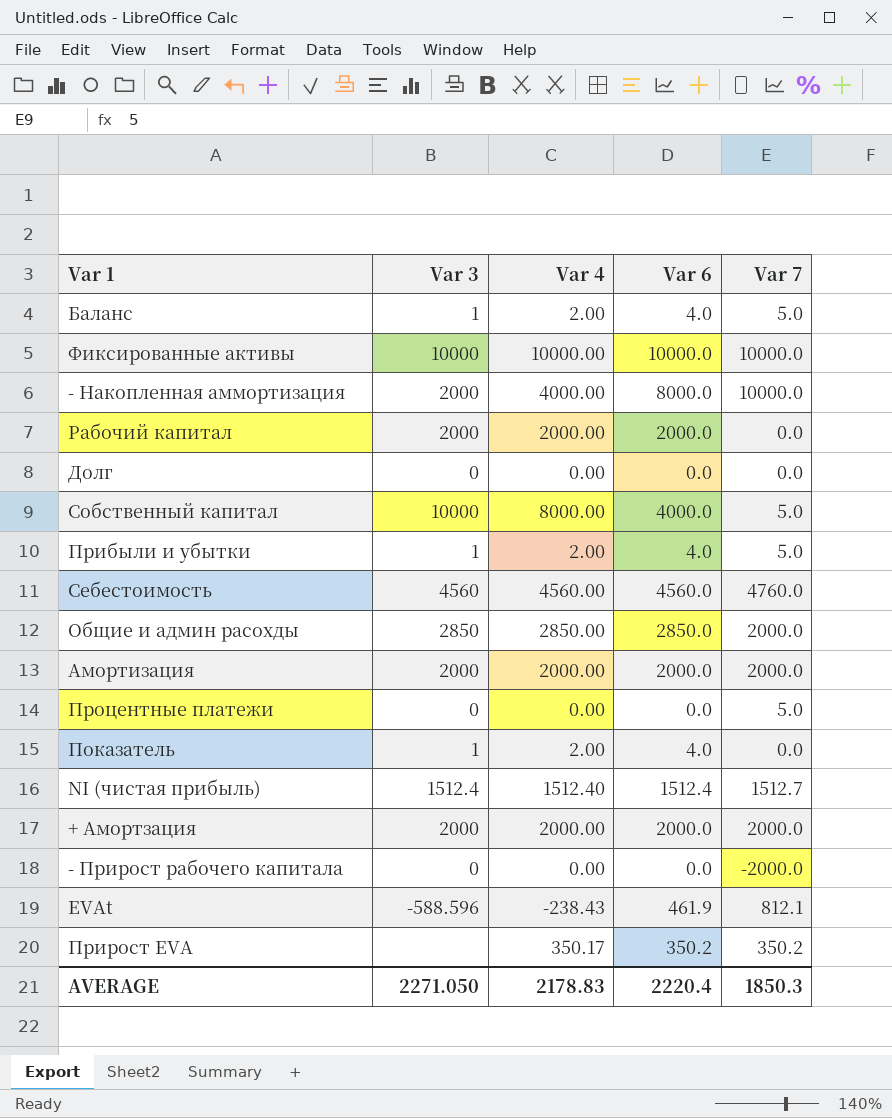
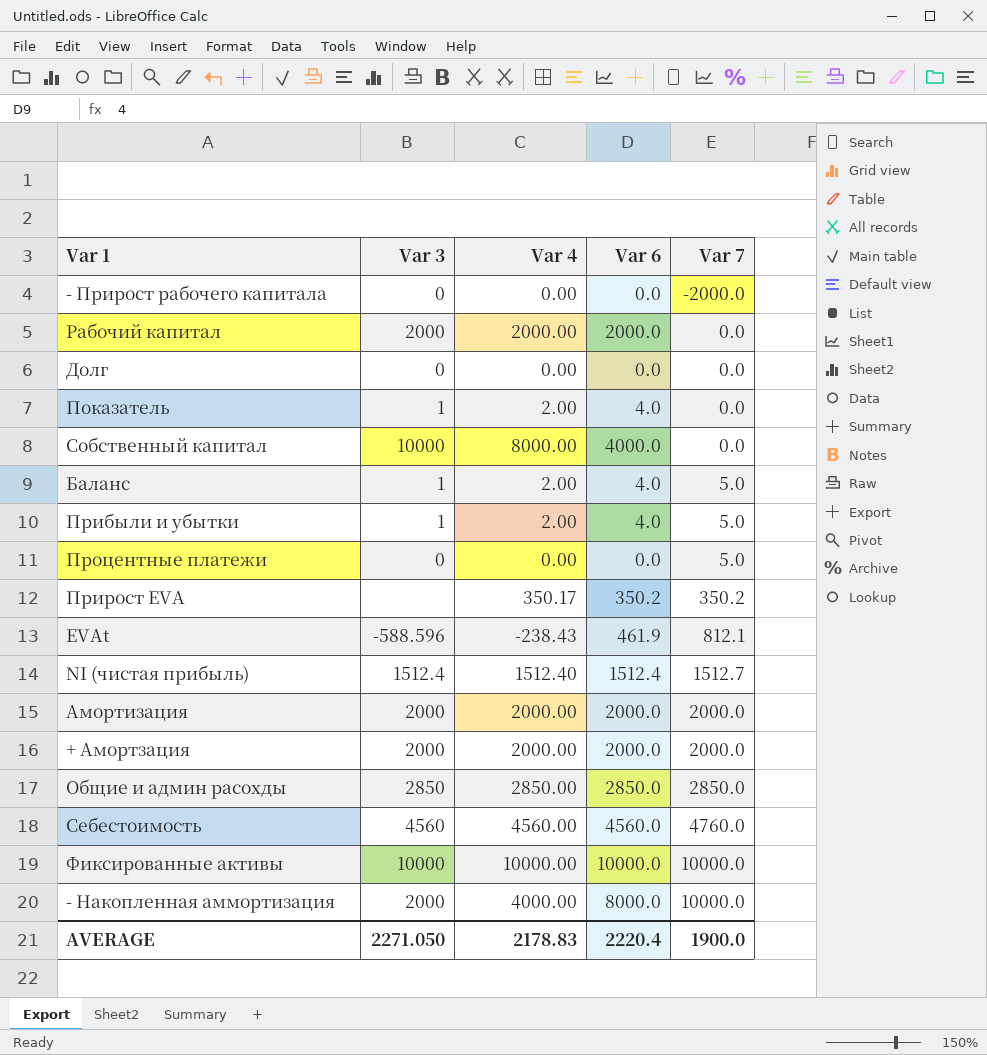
row order: none -> Var 7 ascending
Собственный капитал | Var 7: 5.0 -> 0.0
Общие и админ расохды | Var 7: 2000.0 -> 2850.0
AVERAGE | Var 7: 1850.3 -> 1900.0

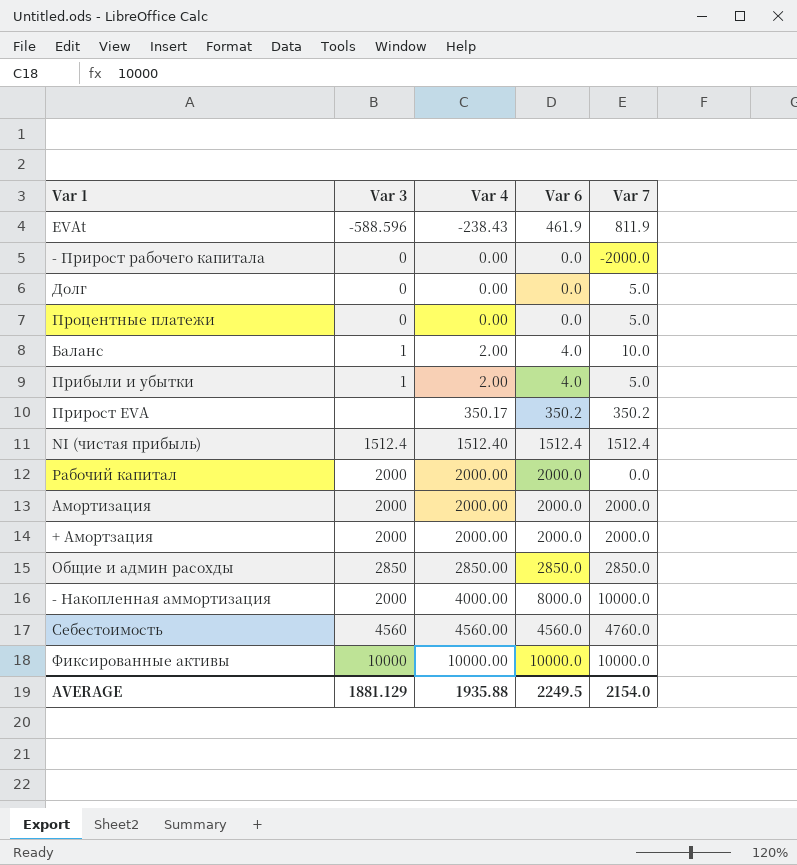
row order: Var 7 ascending -> Var 4 ascending
row Показатель: 1 | 2.00 | 4.0 | 0.0 -> none
row Собственный капитал: 10000 | 8000.00 | 4000.0 | 0.0 -> none
EVAt | Var 7: 812.1 -> 811.9
Долг | Var 7: 0.0 -> 5.0
Баланс | Var 7: 5.0 -> 10.0
NI (чистая прибыль) | Var 7: 1512.7 -> 1512.4
AVERAGE | Var 3: 2271.050 -> 1881.129
AVERAGE | Var 4: 2178.83 -> 1935.88
AVERAGE | Var 6: 2220.4 -> 2249.5
AVERAGE | Var 7: 1900.0 -> 2154.0

